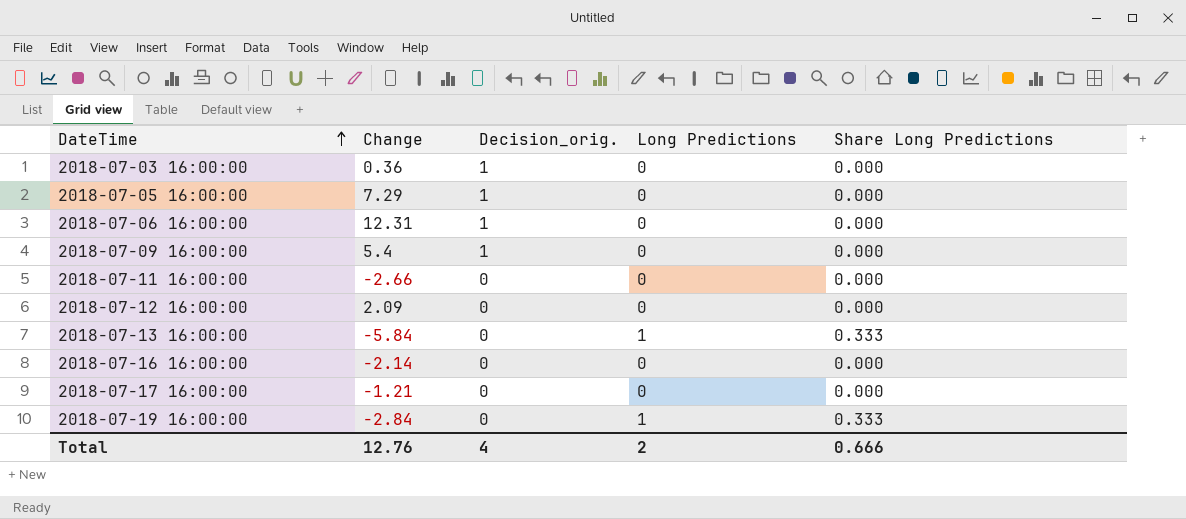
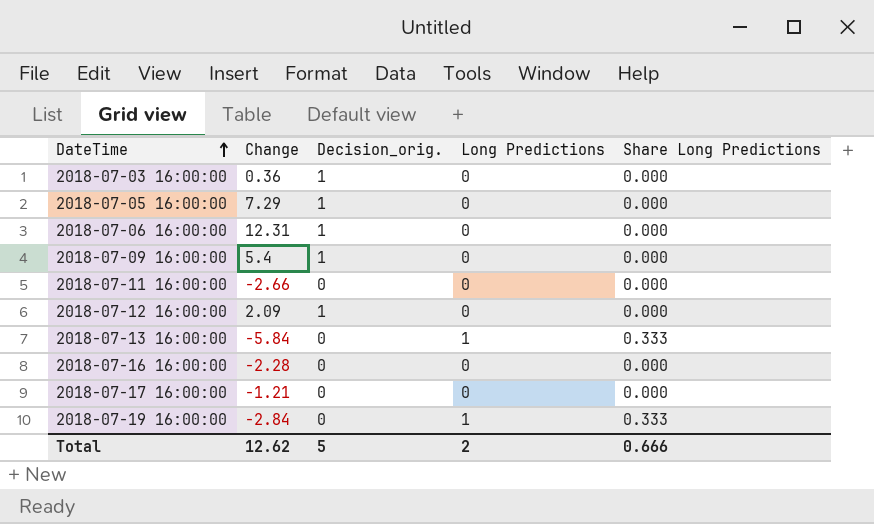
2018-07-12 16:00:00 | Decision_orig.: 0 -> 1
2018-07-16 16:00:00 | Change: -2.14 -> -2.28
Total | Change: 12.76 -> 12.62
Total | Decision_orig.: 4 -> 5

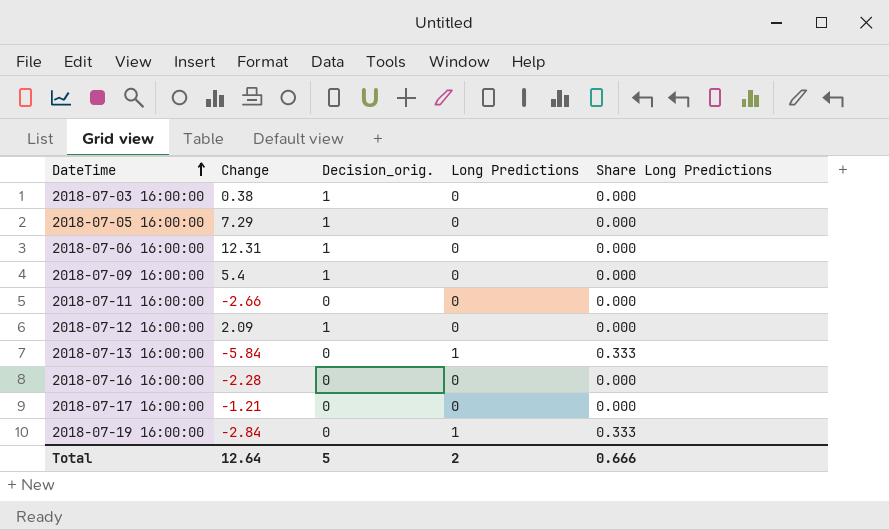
2018-07-03 16:00:00 | Change: 0.36 -> 0.38
Total | Change: 12.62 -> 12.64

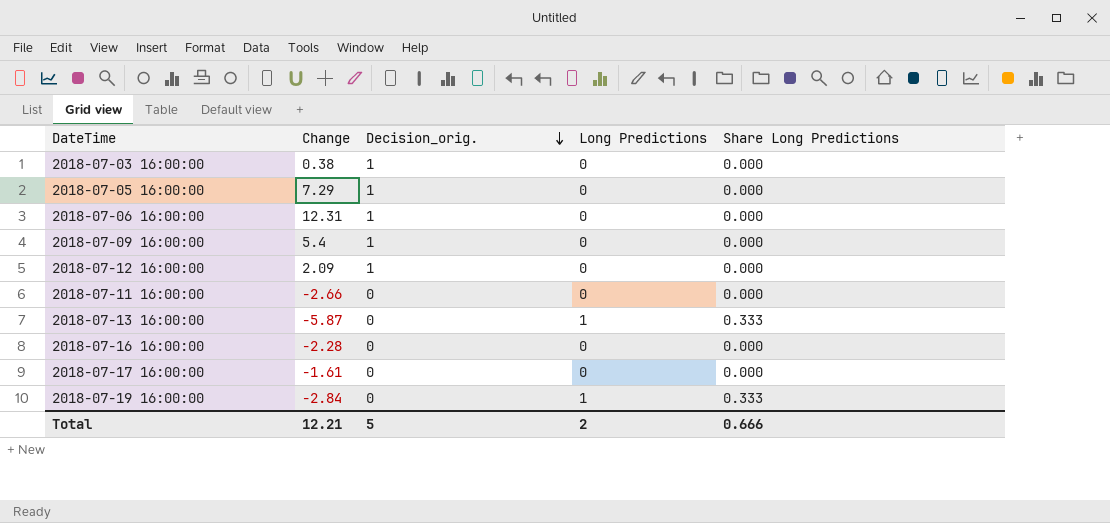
row order: DateTime ascending -> Decision_orig. descending
2018-07-13 16:00:00 | Change: -5.84 -> -5.87
2018-07-17 16:00:00 | Change: -1.21 -> -1.61
Total | Change: 12.64 -> 12.21

